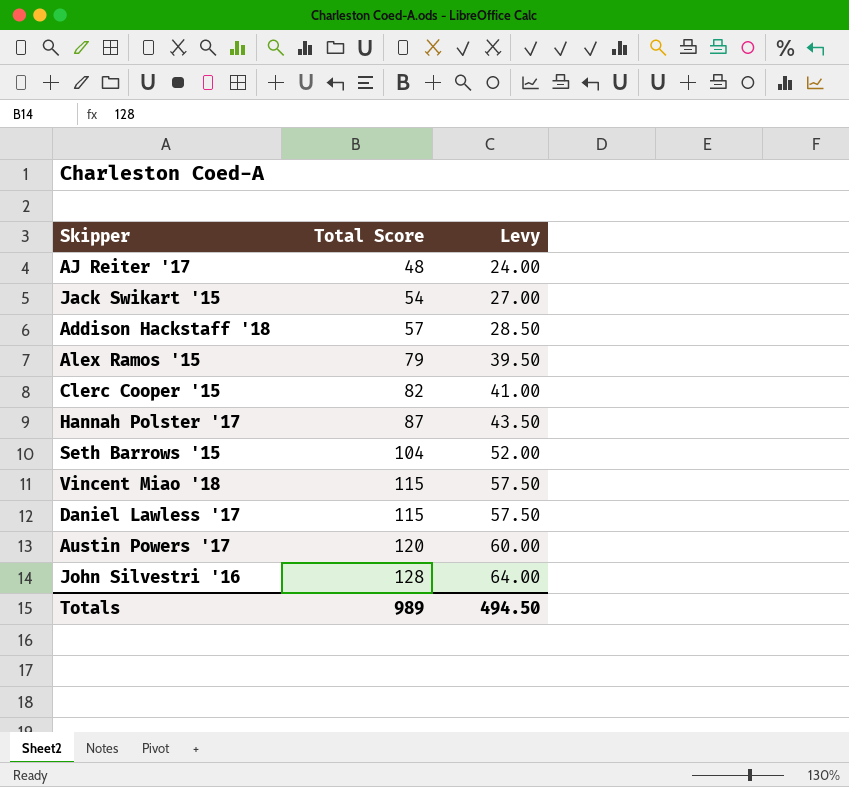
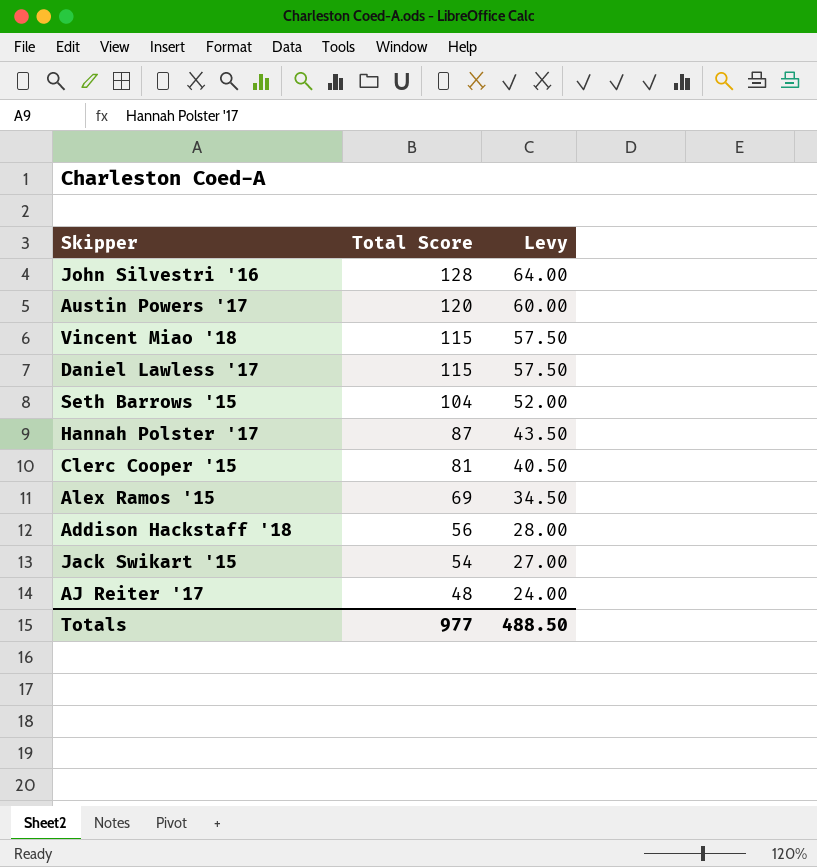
row order: Total Score ascending -> Total Score descending
Clerc Cooper '15 | Total Score: 82 -> 81
Clerc Cooper '15 | Levy: 41.00 -> 40.50
Alex Ramos '15 | Total Score: 79 -> 69
Alex Ramos '15 | Levy: 39.50 -> 34.50
Addison Hackstaff '18 | Total Score: 57 -> 56
Addison Hackstaff '18 | Levy: 28.50 -> 28.00
Totals | Total Score: 989 -> 977
Totals | Levy: 494.50 -> 488.50

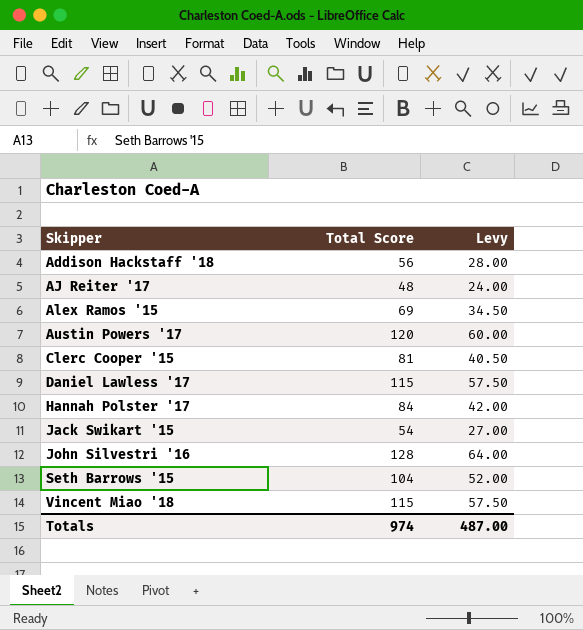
row order: Total Score descending -> Skipper ascending
Hannah Polster '17 | Total Score: 87 -> 84
Hannah Polster '17 | Levy: 43.50 -> 42.00
Totals | Total Score: 977 -> 974
Totals | Levy: 488.50 -> 487.00

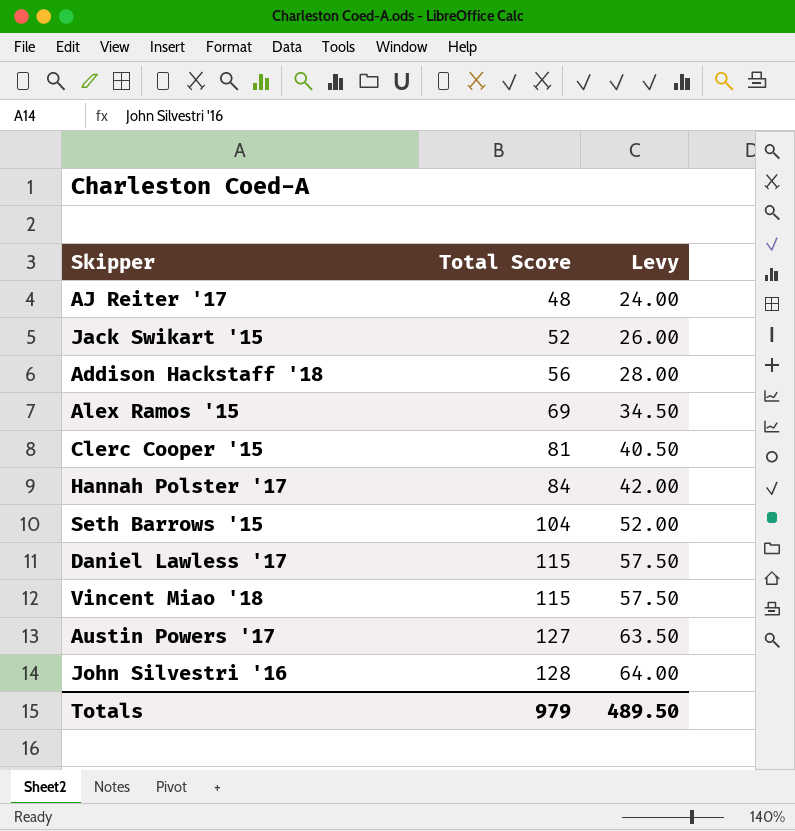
row order: Skipper ascending -> Total Score ascending
Jack Swikart '15 | Total Score: 54 -> 52
Jack Swikart '15 | Levy: 27.00 -> 26.00
Austin Powers '17 | Total Score: 120 -> 127
Austin Powers '17 | Levy: 60.00 -> 63.50
Totals | Total Score: 974 -> 979
Totals | Levy: 487.00 -> 489.50

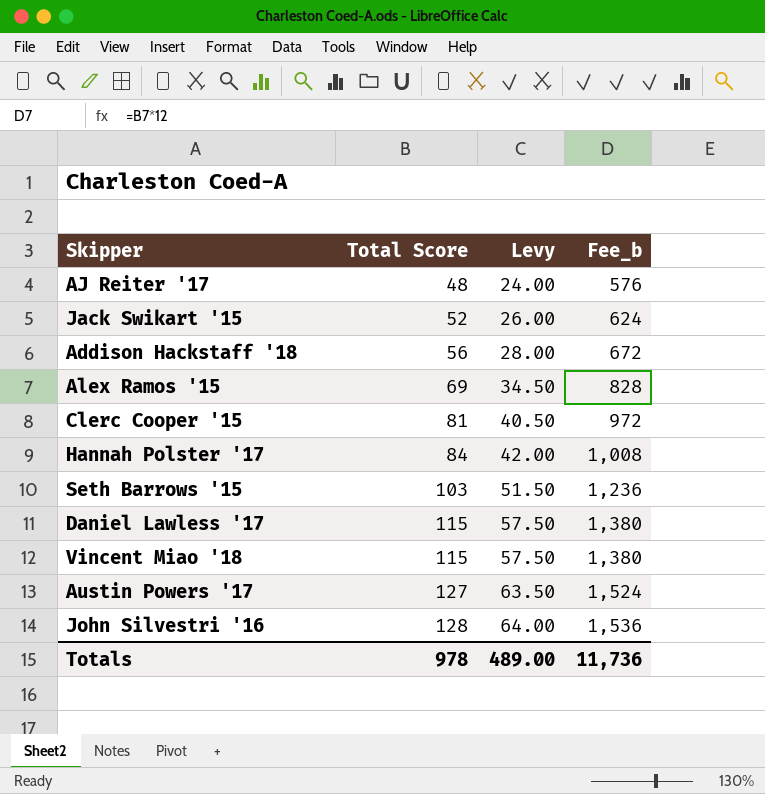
column Fee_b | formula: none -> [Total Score] * 12
Seth Barrows '15 | Total Score: 104 -> 103
Seth Barrows '15 | Levy: 52.00 -> 51.50
Totals | Total Score: 979 -> 978
Totals | Levy: 489.50 -> 489.00

